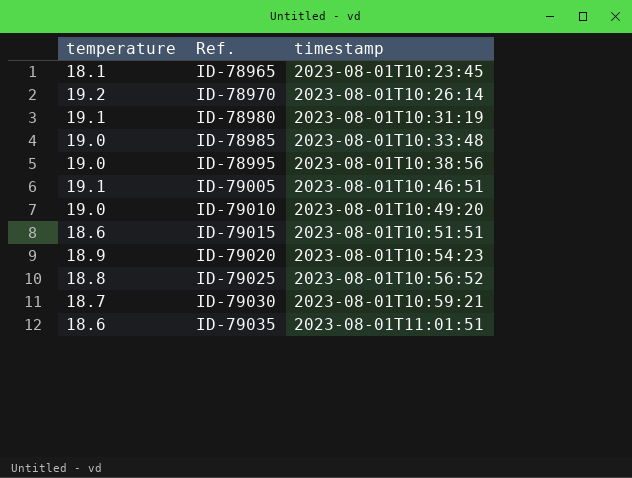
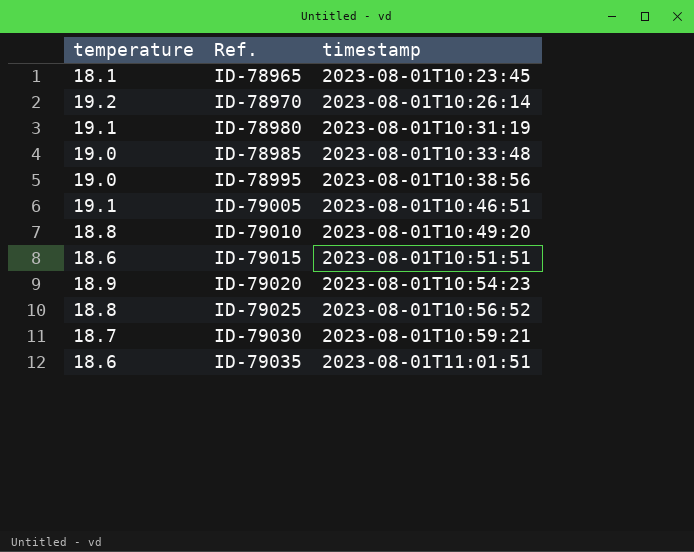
ID-79010 | temperature: 19.0 -> 18.8

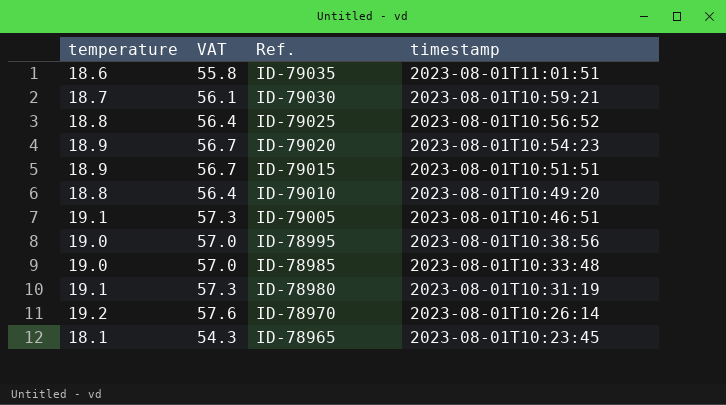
row order: Ref. ascending -> Ref. descending
column VAT | formula: none -> [temperature] * 3
ID-79015 | temperature: 18.6 -> 18.9

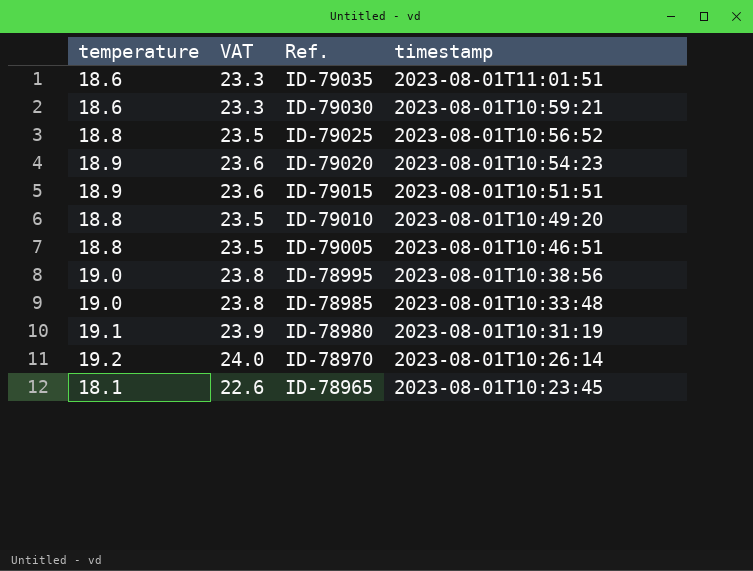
column VAT | formula: [temperature] * 3 -> [temperature] * 1.25
ID-79030 | temperature: 18.7 -> 18.6
ID-79005 | temperature: 19.1 -> 18.8

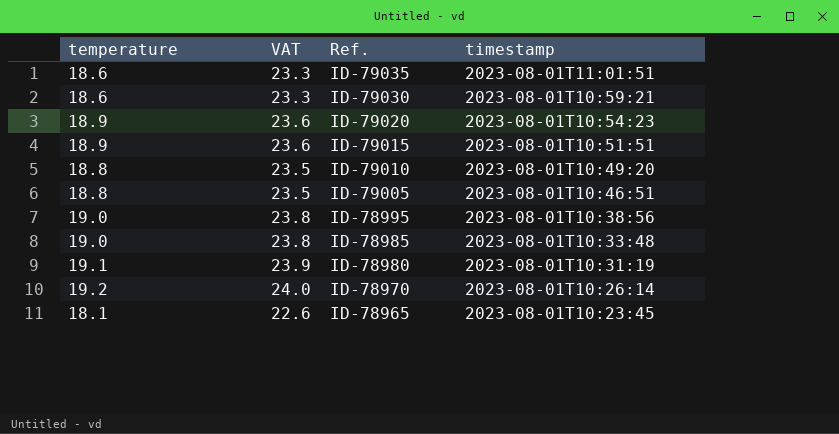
row ID-79025: 18.8 | 23.5 | 2023-08-01T10:56:52 -> none

